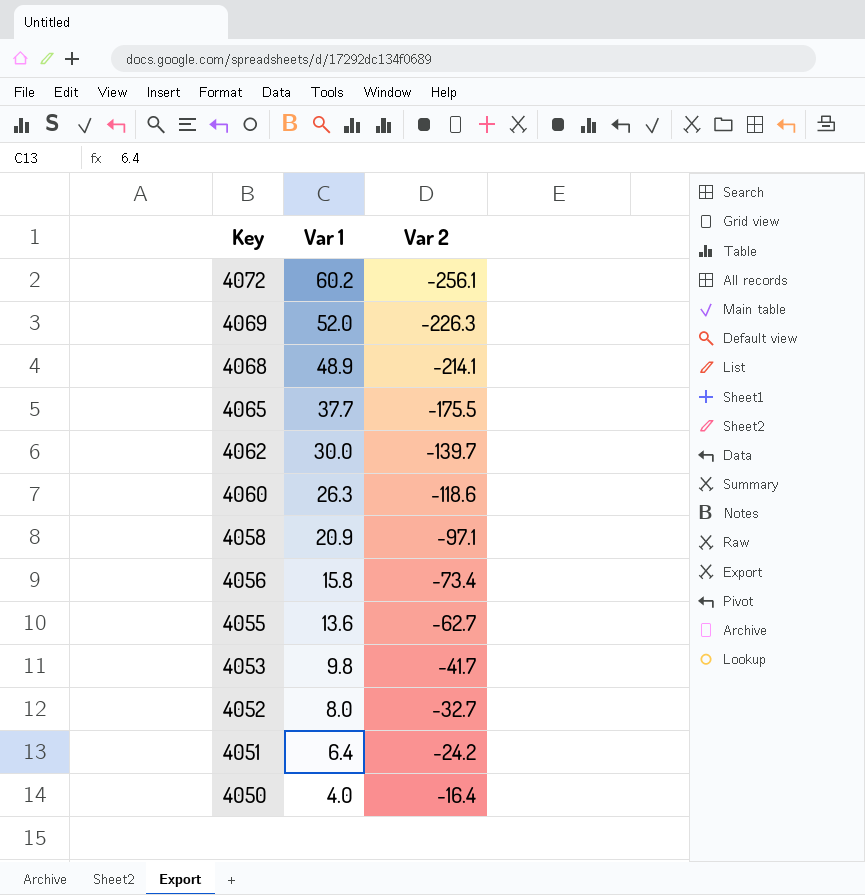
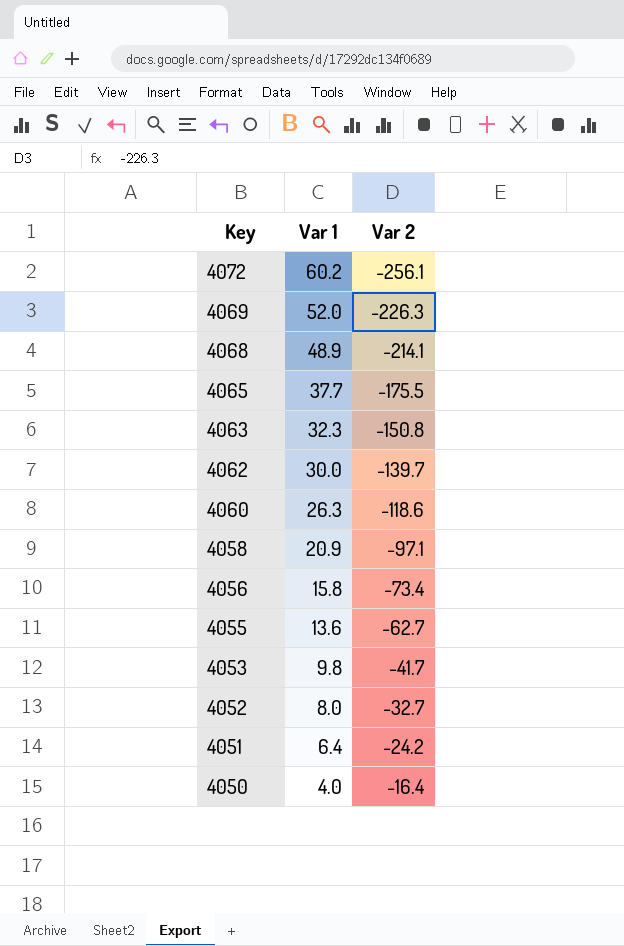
row 4063: none -> 32.3 | -150.8

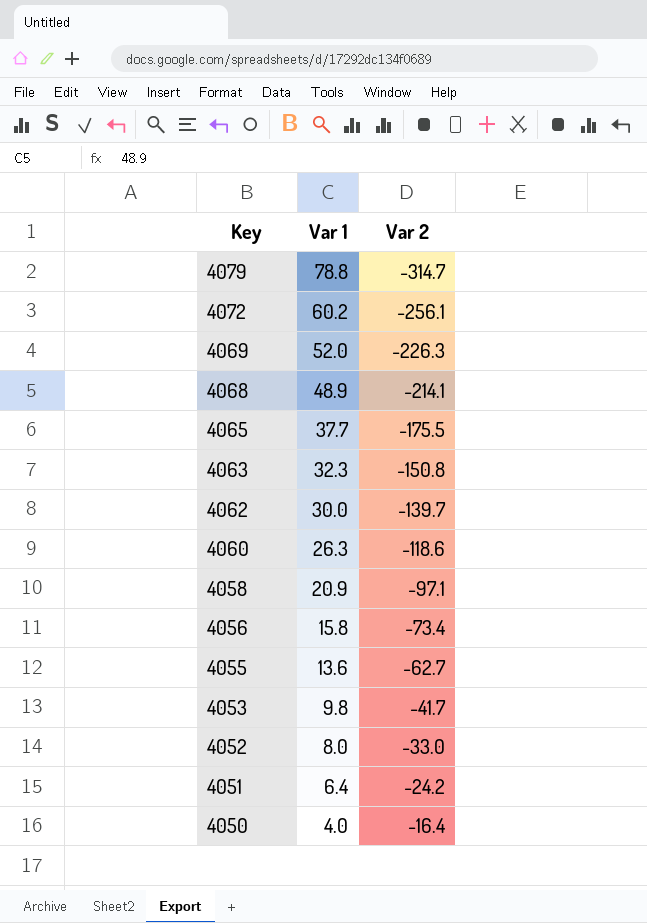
row 4079: none -> 78.8 | -314.7
4052 | Var 2: -32.7 -> -33.0

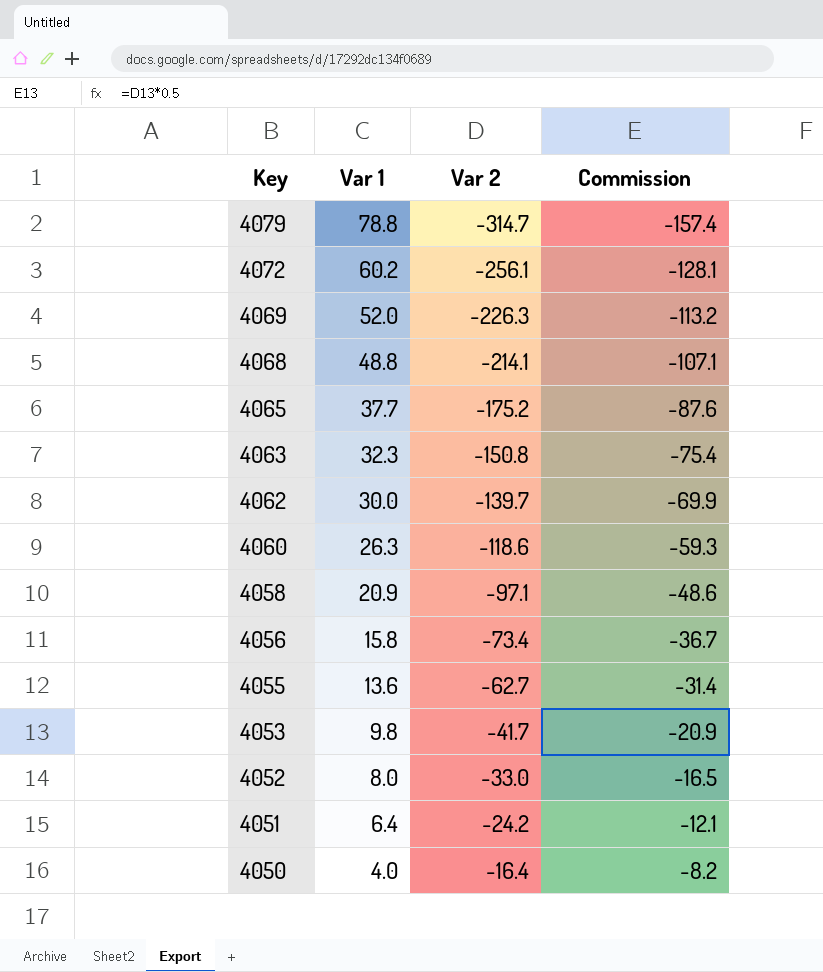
column Commission | formula: none -> [Var 2] * 0.5
4068 | Var 1: 48.9 -> 48.8
4065 | Var 2: -175.5 -> -175.2

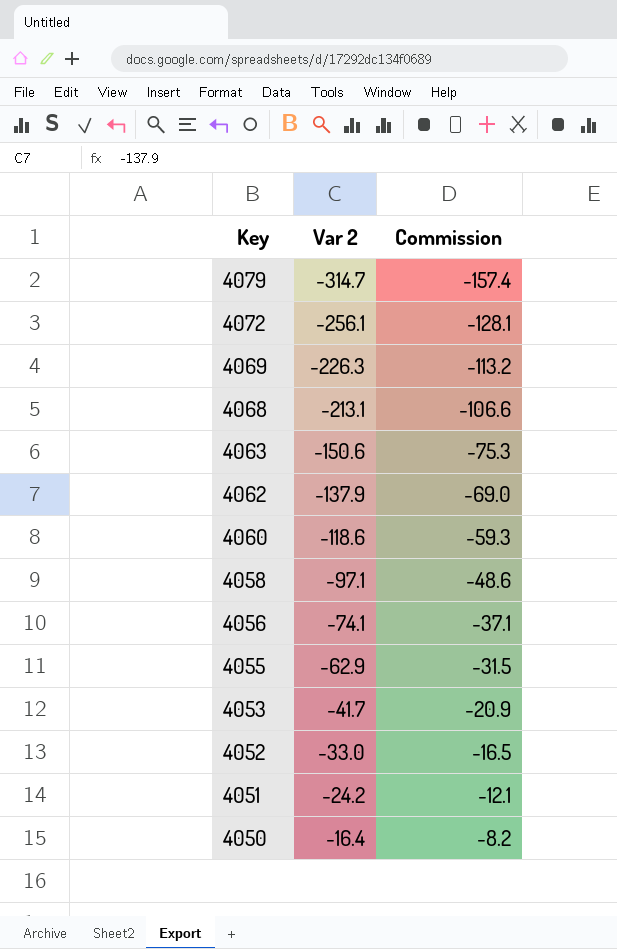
column Var 1 | position: 2 -> none
row 4065: 37.7 | -175.2 | -87.6 -> none
4068 | Var 2: -214.1 -> -213.1
4068 | Commission: -107.1 -> -106.6
4063 | Var 2: -150.8 -> -150.6
4063 | Commission: -75.4 -> -75.3
4062 | Var 2: -139.7 -> -137.9
4062 | Commission: -69.9 -> -69.0
4056 | Var 2: -73.4 -> -74.1
4056 | Commission: -36.7 -> -37.1
4055 | Var 2: -62.7 -> -62.9
4055 | Commission: -31.4 -> -31.5

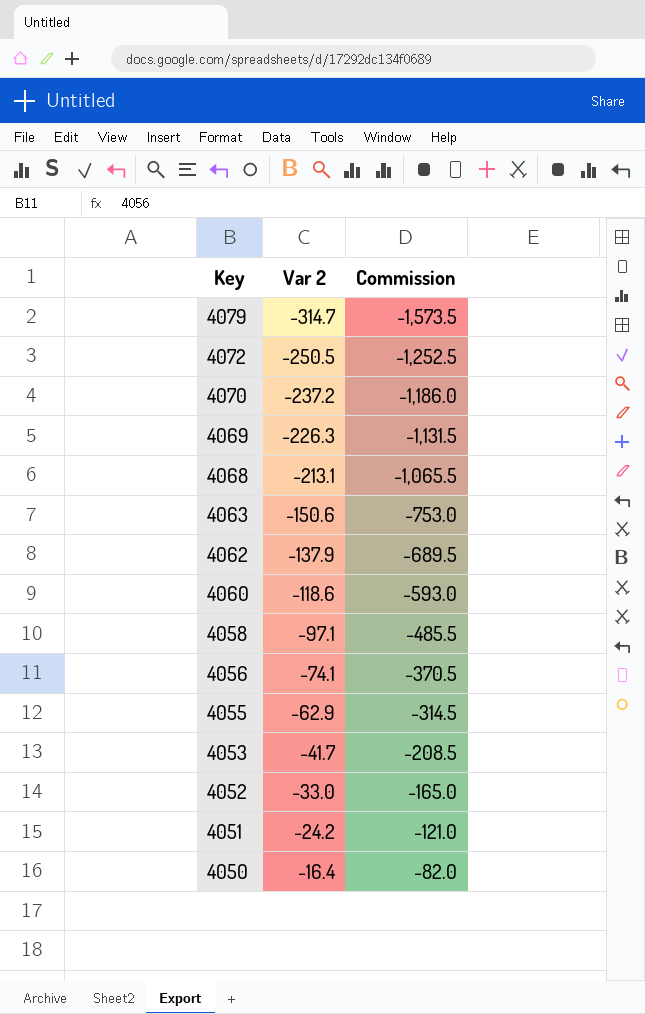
column Commission | formula: [Var 2] * 0.5 -> [Var 2] * 5
4072 | Var 2: -256.1 -> -250.5
row 4070: none -> -237.2 | -1,186.0

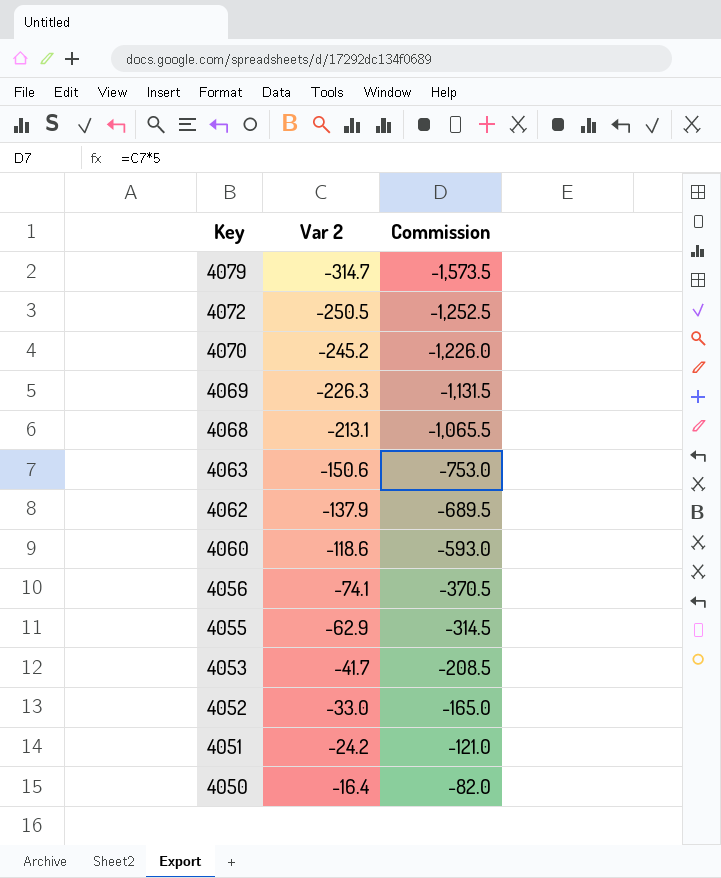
row 4058: -97.1 | -485.5 -> none
4070 | Var 2: -237.2 -> -245.2
4070 | Commission: -1,186.0 -> -1,226.0

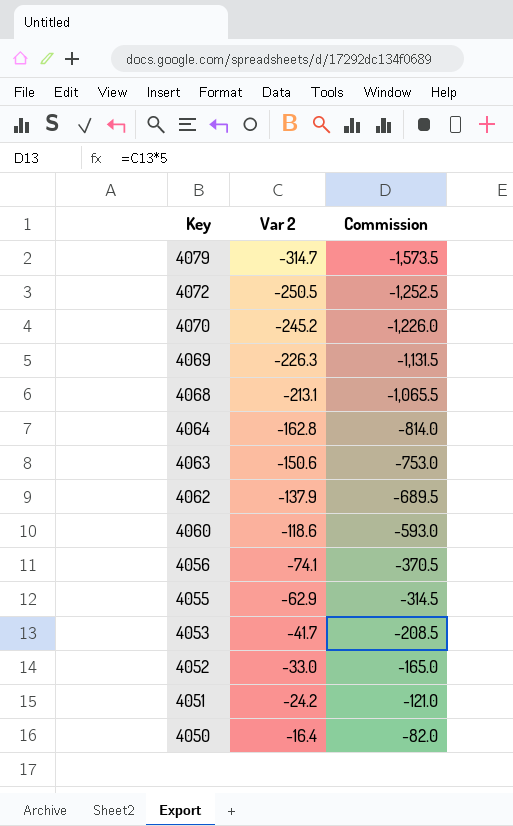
row 4064: none -> -162.8 | -814.0

